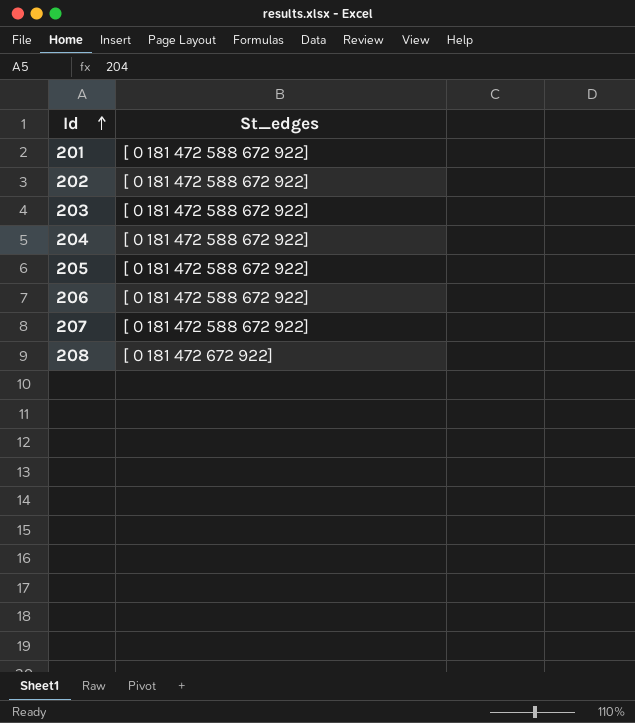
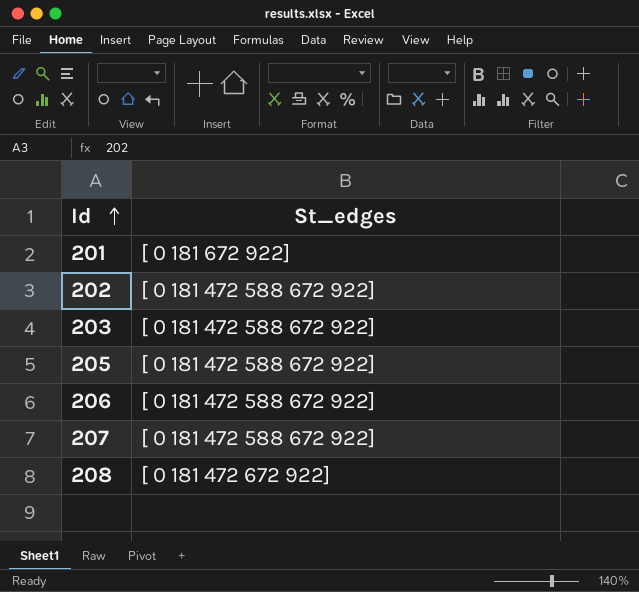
row 204: [ 0 181 472 588 672 922] -> none
201 | St_edges: [ 0 181 472 588 672 922] -> [ 0 181 672 922]

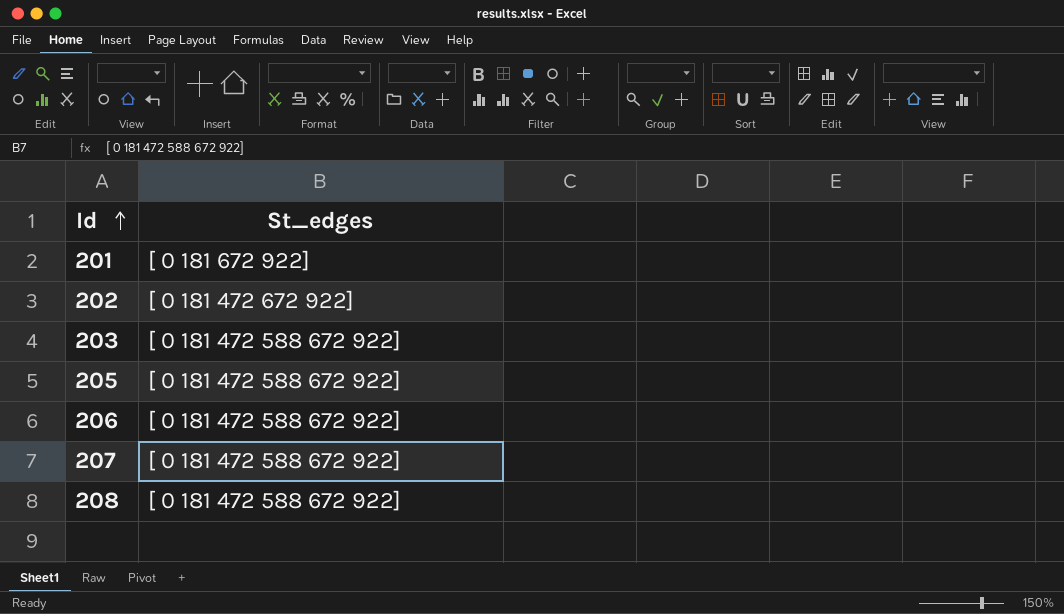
202 | St_edges: [ 0 181 472 588 672 922] -> [ 0 181 472 672 922]
208 | St_edges: [ 0 181 472 672 922] -> [ 0 181 472 588 672 922]

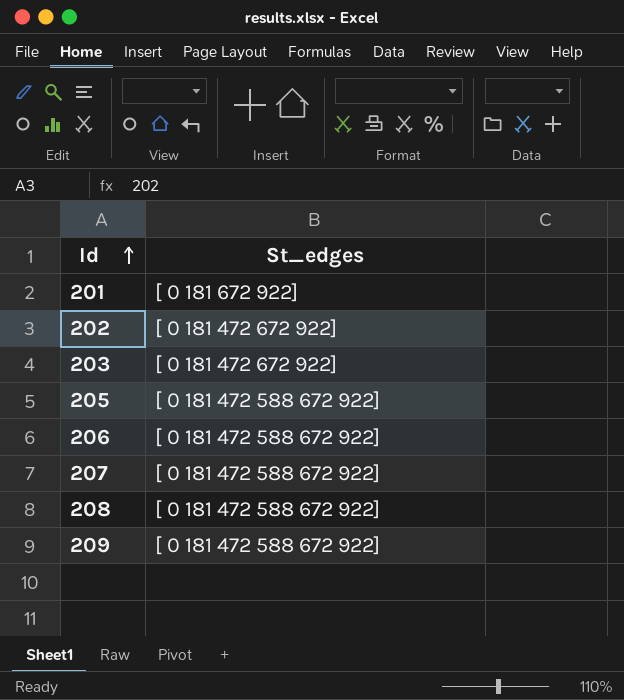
203 | St_edges: [ 0 181 472 588 672 922] -> [ 0 181 472 672 922]
row 209: none -> [ 0 181 472 588 672 922]

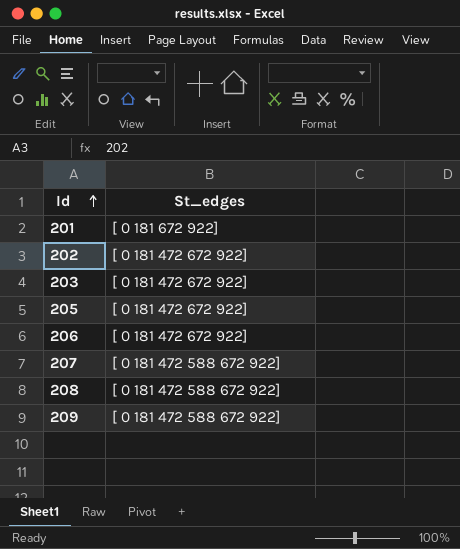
205 | St_edges: [ 0 181 472 588 672 922] -> [ 0 181 472 672 922]
206 | St_edges: [ 0 181 472 588 672 922] -> [ 0 181 472 672 922]

